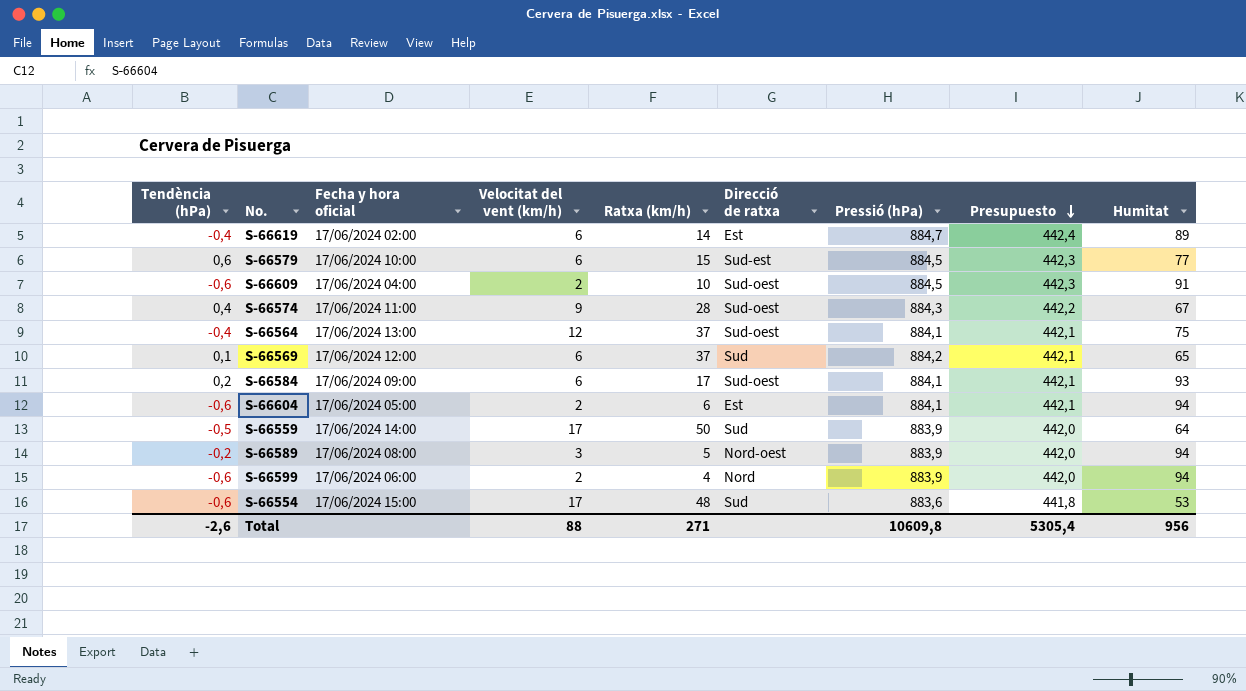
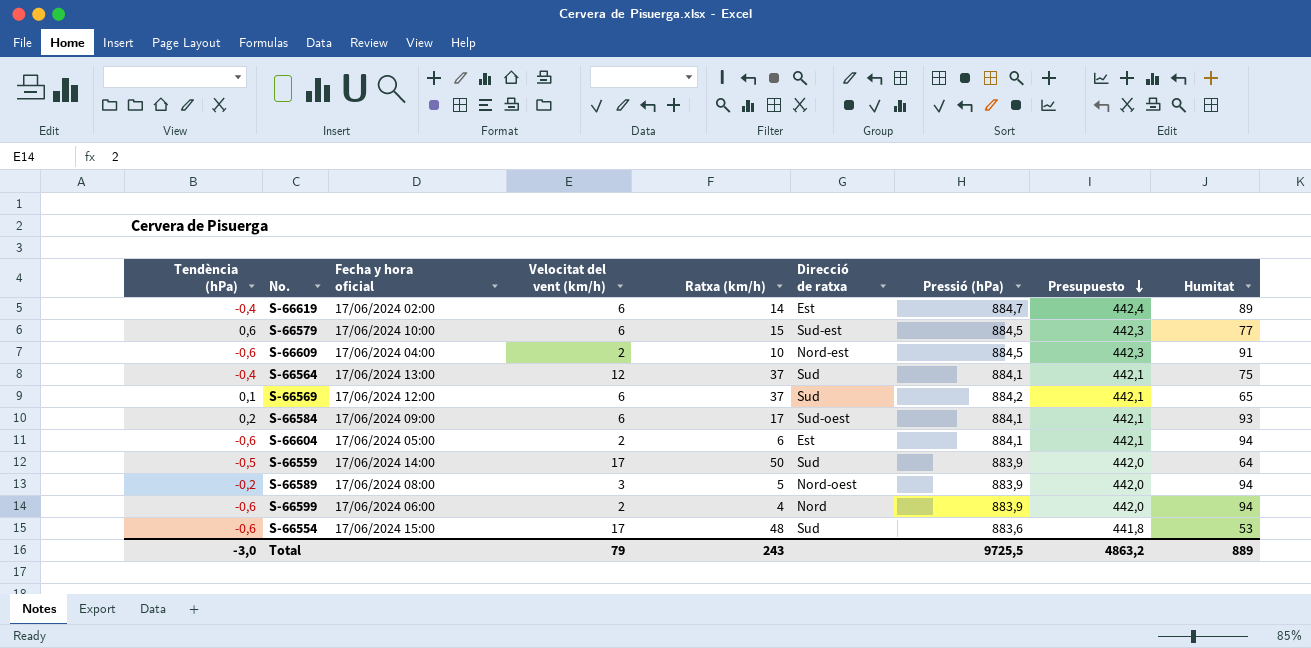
row S-66574: 0,4 | 17/06/2024 11:00 | 9 | 28 | Sud-oest | 884,3 | 442,2 | 67 -> none
S-66609 | Direcció de ratxa: Sud-oest -> Nord-est
S-66564 | Direcció de ratxa: Sud-oest -> Sud
Total | Tendència (hPa): -2,6 -> -3,0
Total | Velocitat del vent (km/h): 88 -> 79
Total | Ratxa (km/h): 271 -> 243
Total | Pressió (hPa): 10609,8 -> 9725,5
Total | Presupuesto: 5305,4 -> 4863,2
Total | Humitat: 956 -> 889

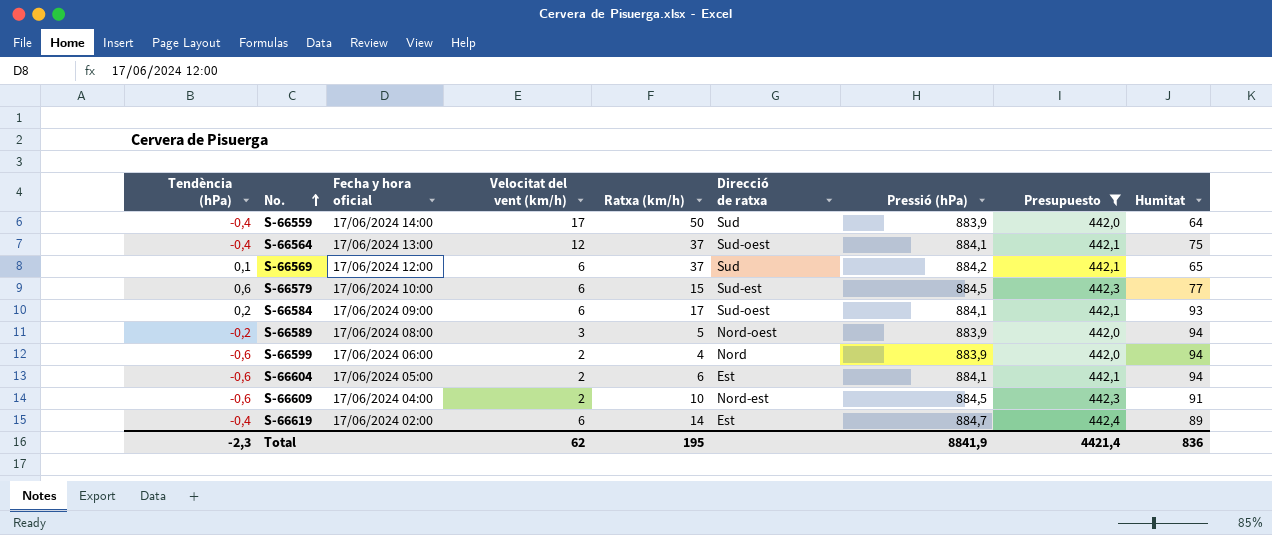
filter: none -> Presupuesto != 441,8
row order: Presupuesto descending -> No. ascending
S-66559 | Tendència (hPa): -0,5 -> -0,4
S-66564 | Direcció de ratxa: Sud -> Sud-oest
Total | Tendència (hPa): -3,0 -> -2,3
Total | Velocitat del vent (km/h): 79 -> 62
Total | Ratxa (km/h): 243 -> 195
Total | Pressió (hPa): 9725,5 -> 8841,9
Total | Presupuesto: 4863,2 -> 4421,4
Total | Humitat: 889 -> 836

